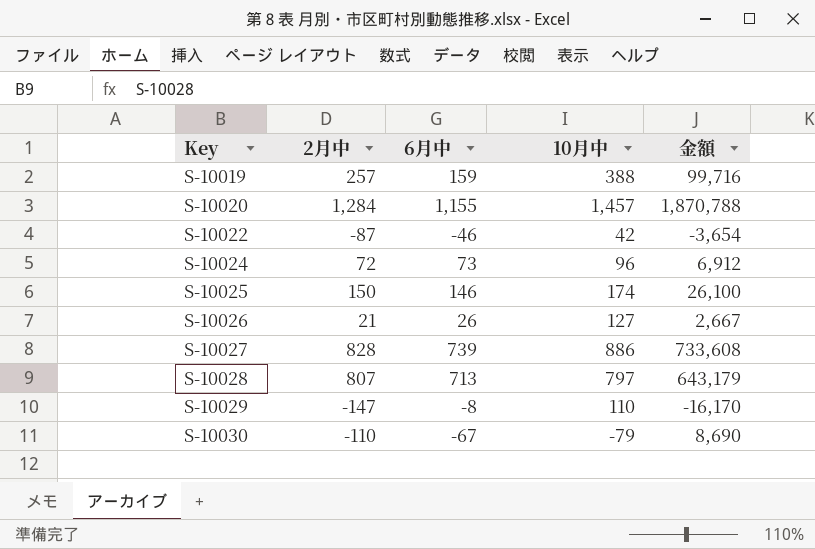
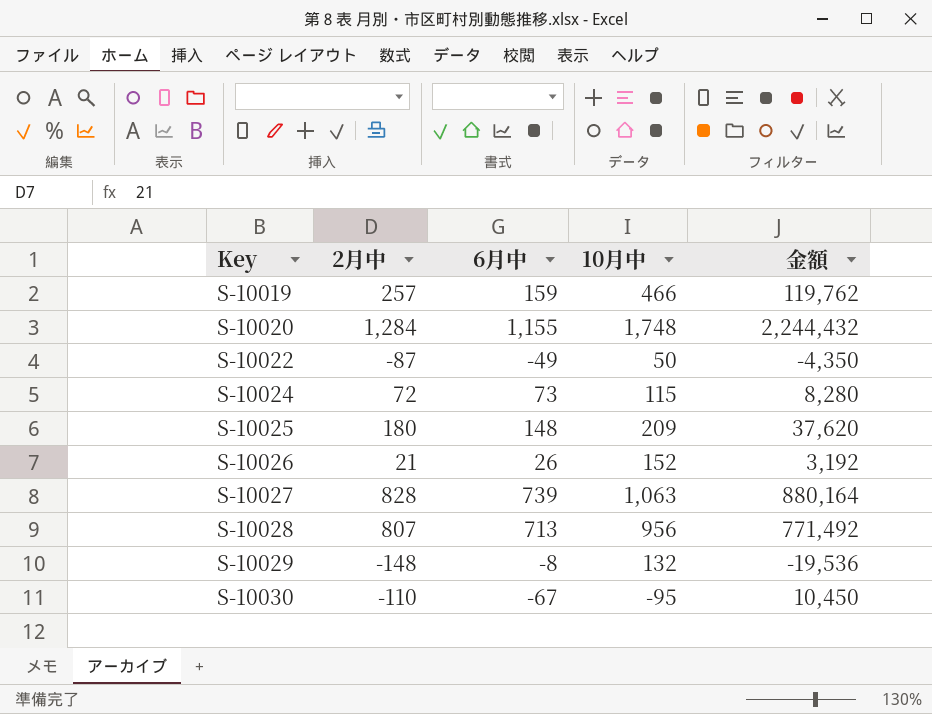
S-10019 | 10月中: 388 -> 466
S-10019 | 金額: 99,716 -> 119,762
S-10020 | 10月中: 1,457 -> 1,748
S-10020 | 金額: 1,870,788 -> 2,244,432
S-10022 | 6月中: -46 -> -49
S-10022 | 10月中: 42 -> 50
S-10022 | 金額: -3,654 -> -4,350
S-10024 | 10月中: 96 -> 115
S-10024 | 金額: 6,912 -> 8,280
S-10025 | 2月中: 150 -> 180
S-10025 | 6月中: 146 -> 148
S-10025 | 10月中: 174 -> 209
S-10025 | 金額: 26,100 -> 37,620
S-10026 | 10月中: 127 -> 152
S-10026 | 金額: 2,667 -> 3,192
S-10027 | 10月中: 886 -> 1,063
S-10027 | 金額: 733,608 -> 880,164
S-10028 | 10月中: 797 -> 956
S-10028 | 金額: 643,179 -> 771,492
S-10029 | 2月中: -147 -> -148
S-10029 | 10月中: 110 -> 132
S-10029 | 金額: -16,170 -> -19,536
S-10030 | 10月中: -79 -> -95
S-10030 | 金額: 8,690 -> 10,450

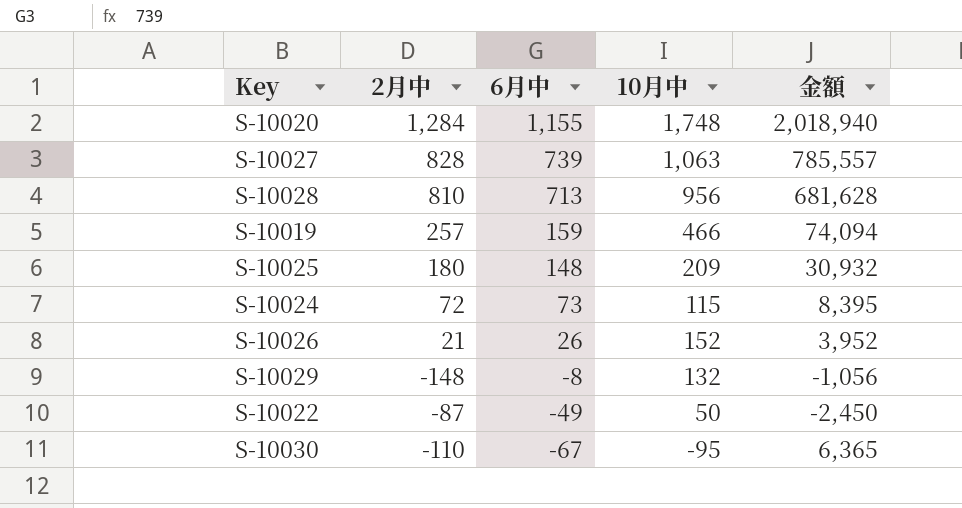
row order: Key ascending -> 6月中 descending
column 金額 | formula: [2月中] * [10月中] -> [6月中] * [10月中]
S-10028 | 2月中: 807 -> 810

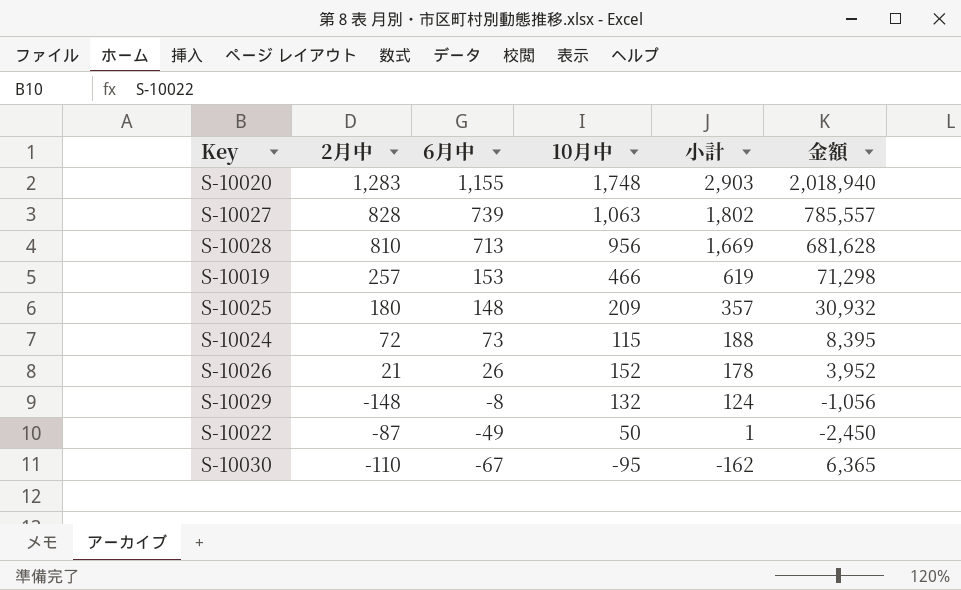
column 小計 | formula: none -> [6月中] + [10月中]
S-10020 | 2月中: 1,284 -> 1,283
S-10019 | 6月中: 159 -> 153
S-10019 | 金額: 74,094 -> 71,298

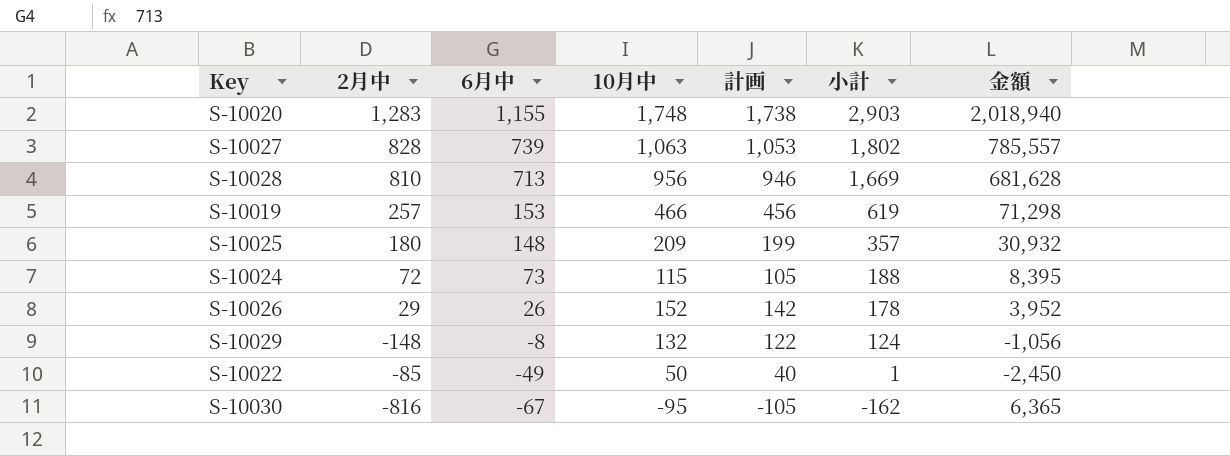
column 計画 | formula: none -> [10月中] - 10
S-10026 | 2月中: 21 -> 29
S-10022 | 2月中: -87 -> -85
S-10030 | 2月中: -110 -> -816

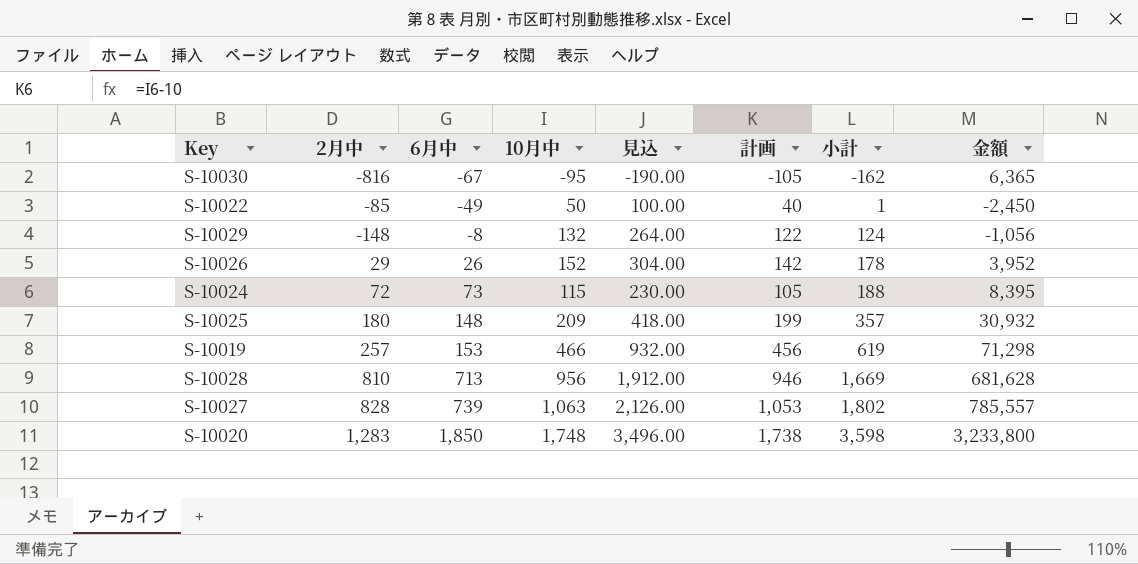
row order: 6月中 descending -> 6月中 ascending
column 見込 | formula: none -> [10月中] * 2
S-10020 | 6月中: 1,155 -> 1,850
S-10020 | 小計: 2,903 -> 3,598
S-10020 | 金額: 2,018,940 -> 3,233,800

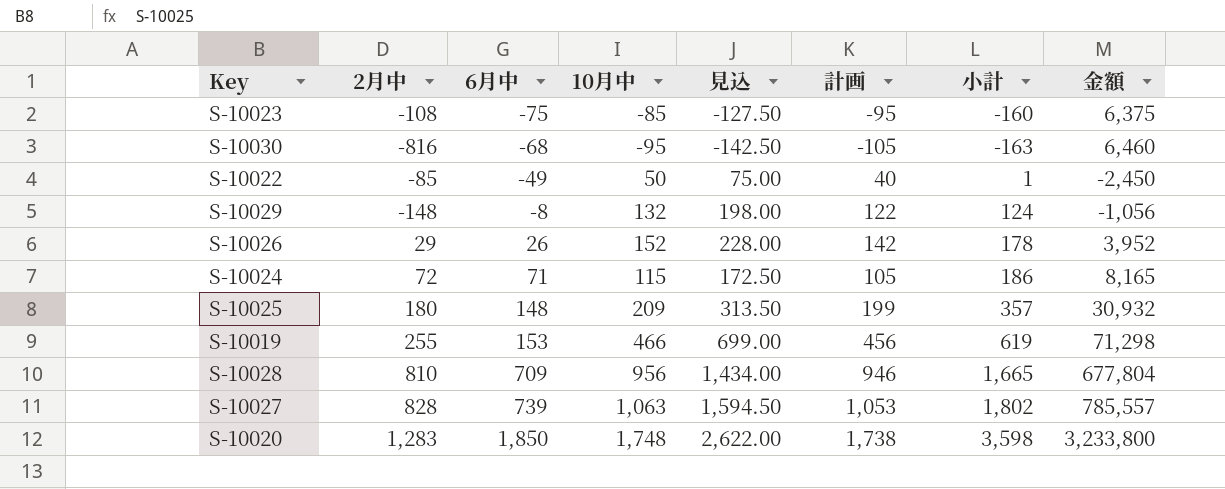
column 見込 | formula: [10月中] * 2 -> [10月中] * 1.5
row S-10023: none -> -108 | -75 | -85 | -127.50 | -95 | -160 | 6,375
S-10030 | 6月中: -67 -> -68
S-10030 | 小計: -162 -> -163
S-10030 | 金額: 6,365 -> 6,460
S-10024 | 6月中: 73 -> 71
S-10024 | 小計: 188 -> 186
S-10024 | 金額: 8,395 -> 8,165
S-10019 | 2月中: 257 -> 255
S-10028 | 6月中: 713 -> 709
S-10028 | 小計: 1,669 -> 1,665
S-10028 | 金額: 681,628 -> 677,804

